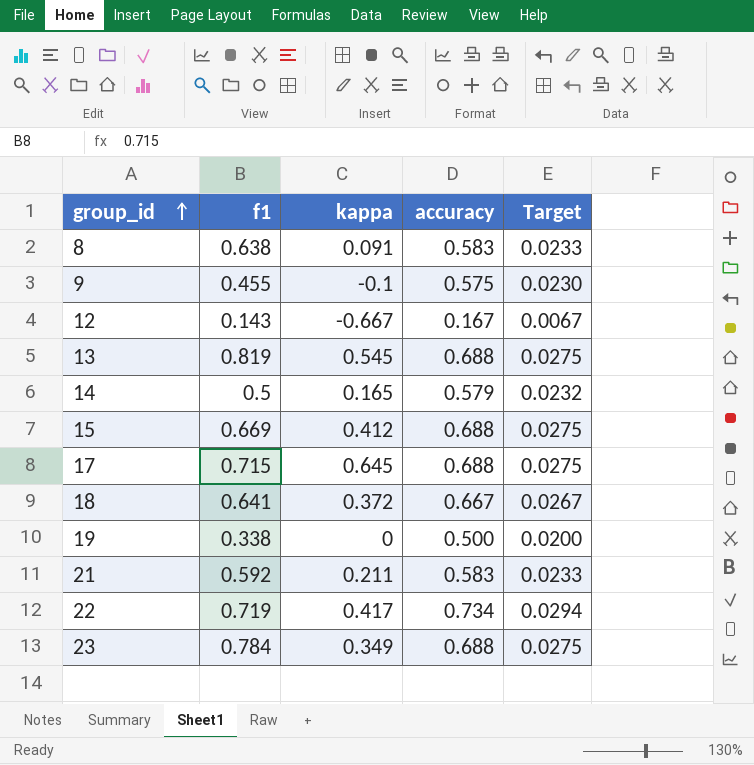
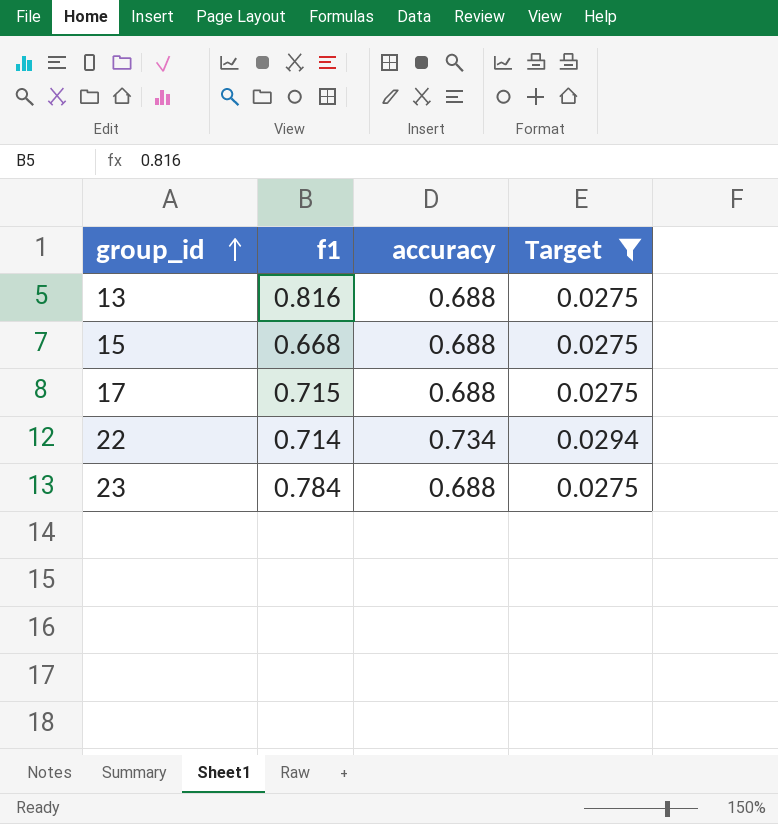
filter: none -> Target >= 0.0275
column kappa | position: 3 -> none
13 | f1: 0.819 -> 0.816
15 | f1: 0.669 -> 0.668
22 | f1: 0.719 -> 0.714

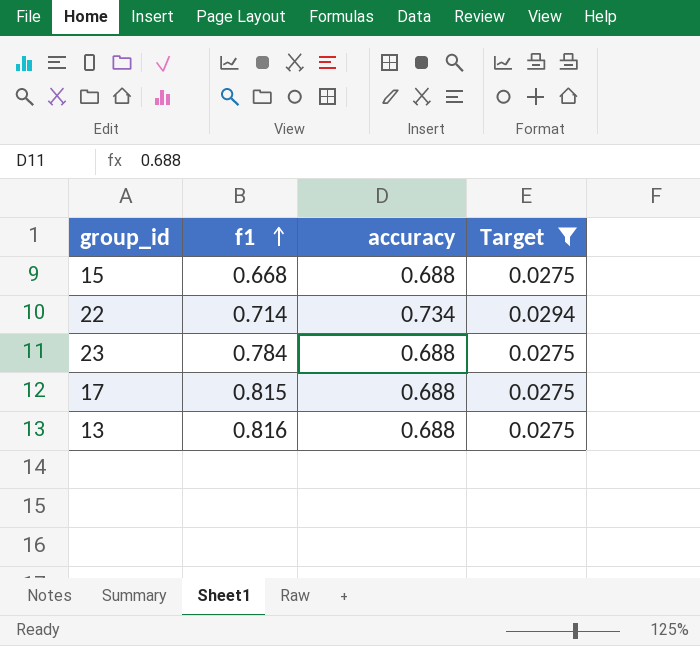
row order: group_id ascending -> f1 ascending
17 | f1: 0.715 -> 0.815

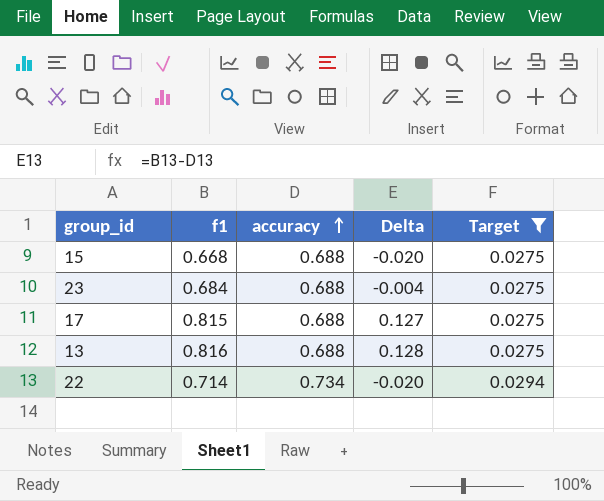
row order: f1 ascending -> accuracy ascending
column Delta | formula: none -> [f1] - [accuracy]
23 | f1: 0.784 -> 0.684

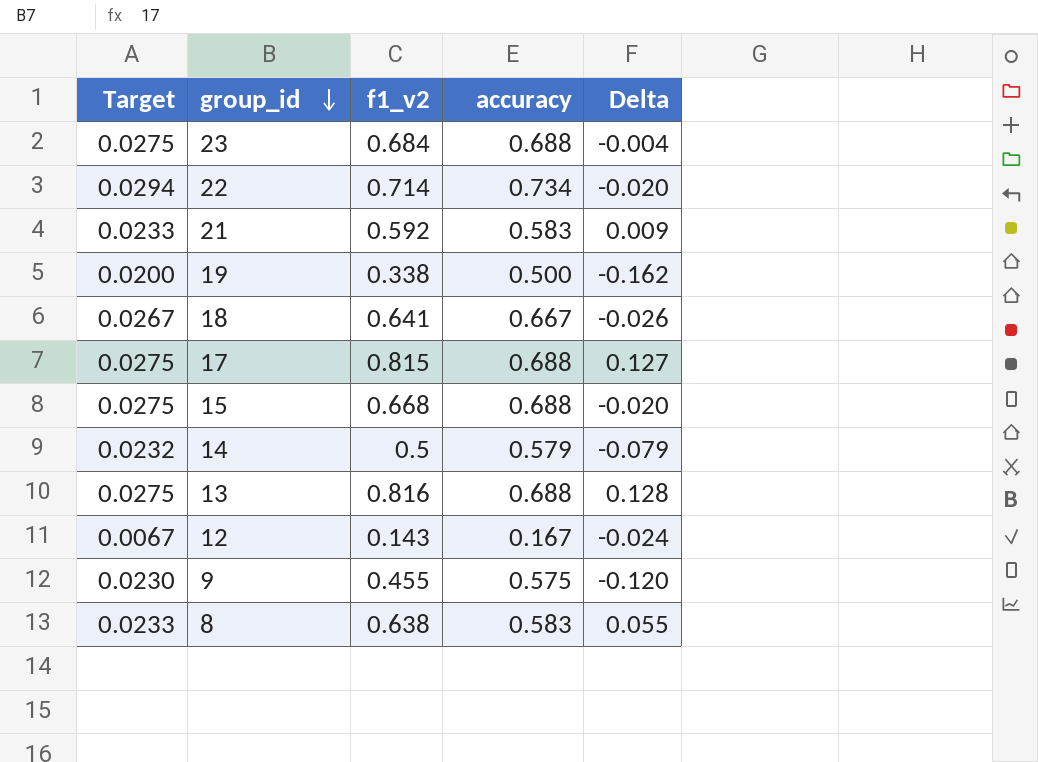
filter: Target >= 0.0275 -> none
row order: accuracy ascending -> group_id descending
column Target | position: 5 -> 1
column name: f1 -> f1_v2

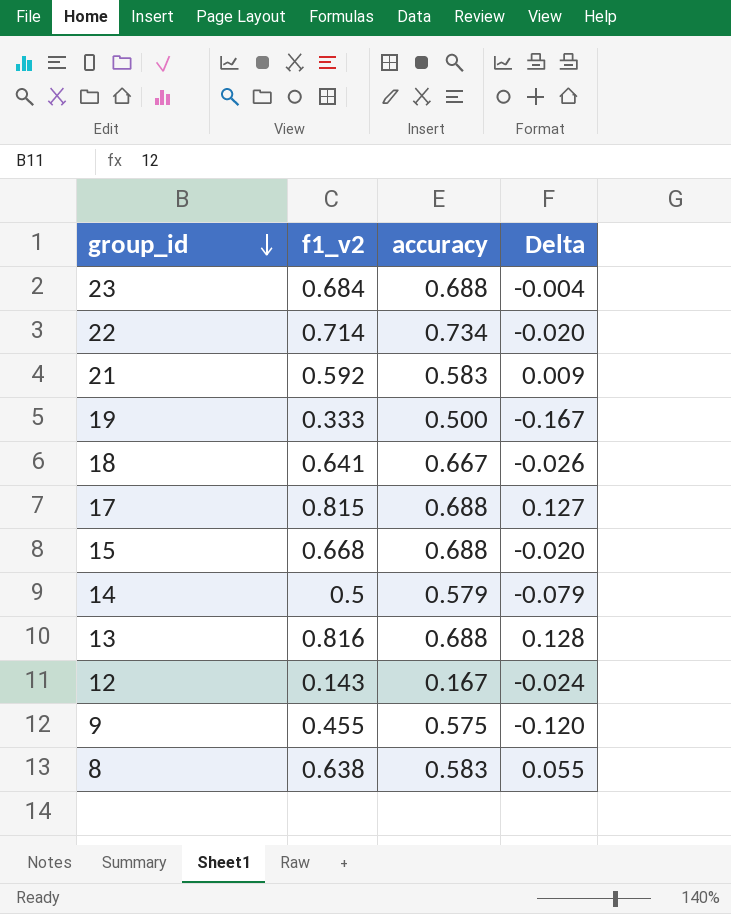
column Target | formula: [accuracy] * 0.04 -> none
19 | f1_v2: 0.338 -> 0.333
19 | Delta: -0.162 -> -0.167

